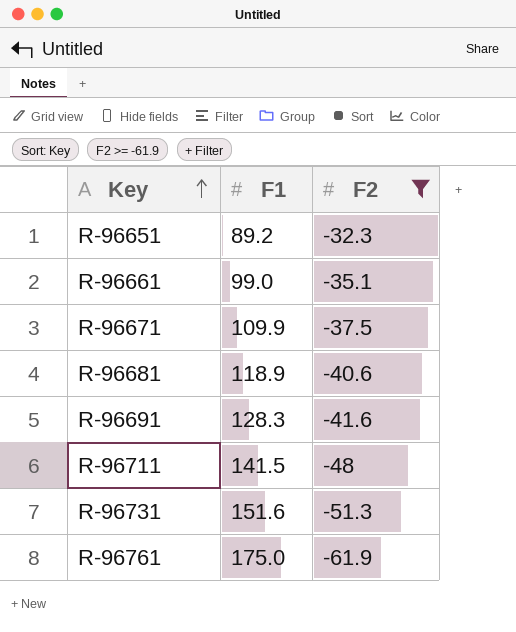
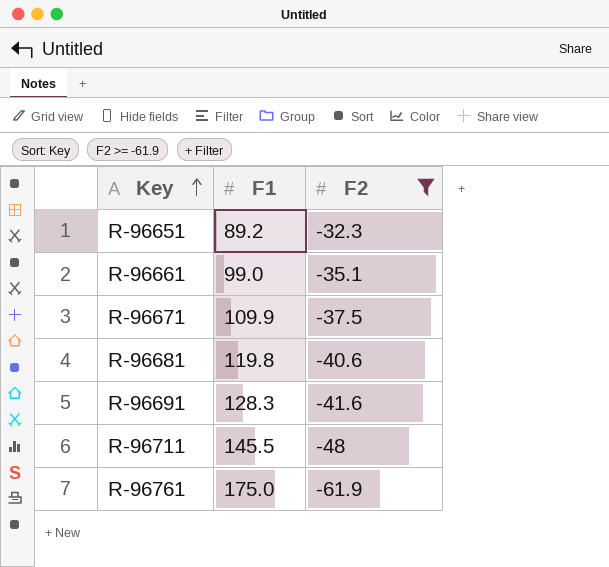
row R-96731: 151.6 | -51.3 -> none
R-96681 | F1: 118.9 -> 119.8
R-96711 | F1: 141.5 -> 145.5

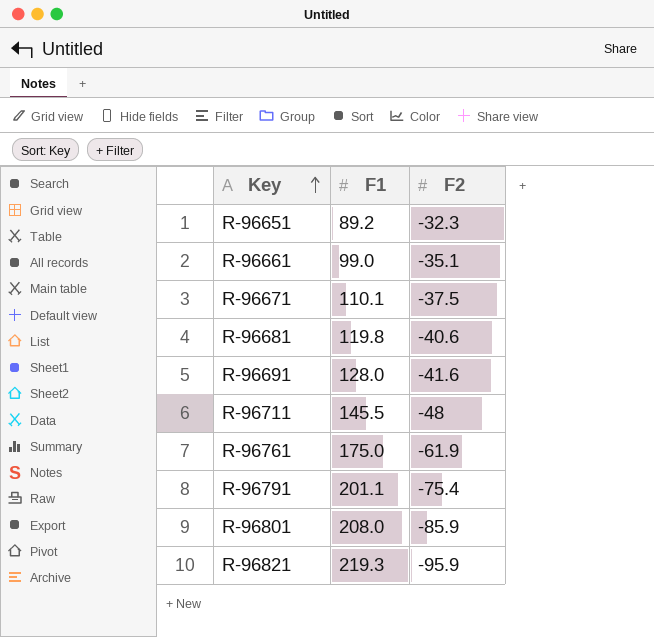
filter: F2 >= -61.9 -> none
R-96671 | F1: 109.9 -> 110.1
R-96691 | F1: 128.3 -> 128.0

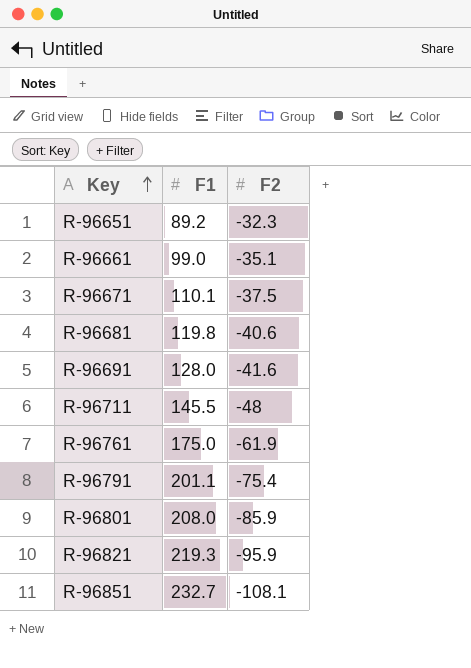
row R-96851: none -> 232.7 | -108.1

